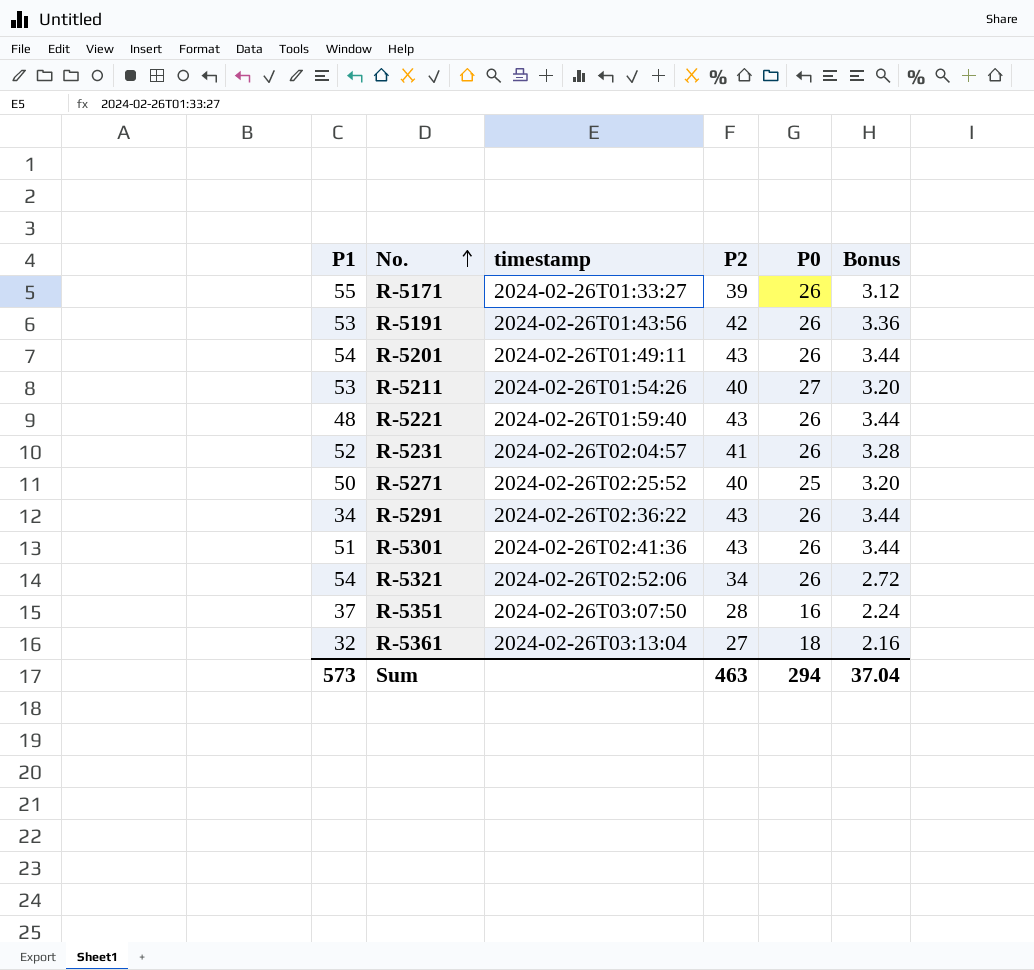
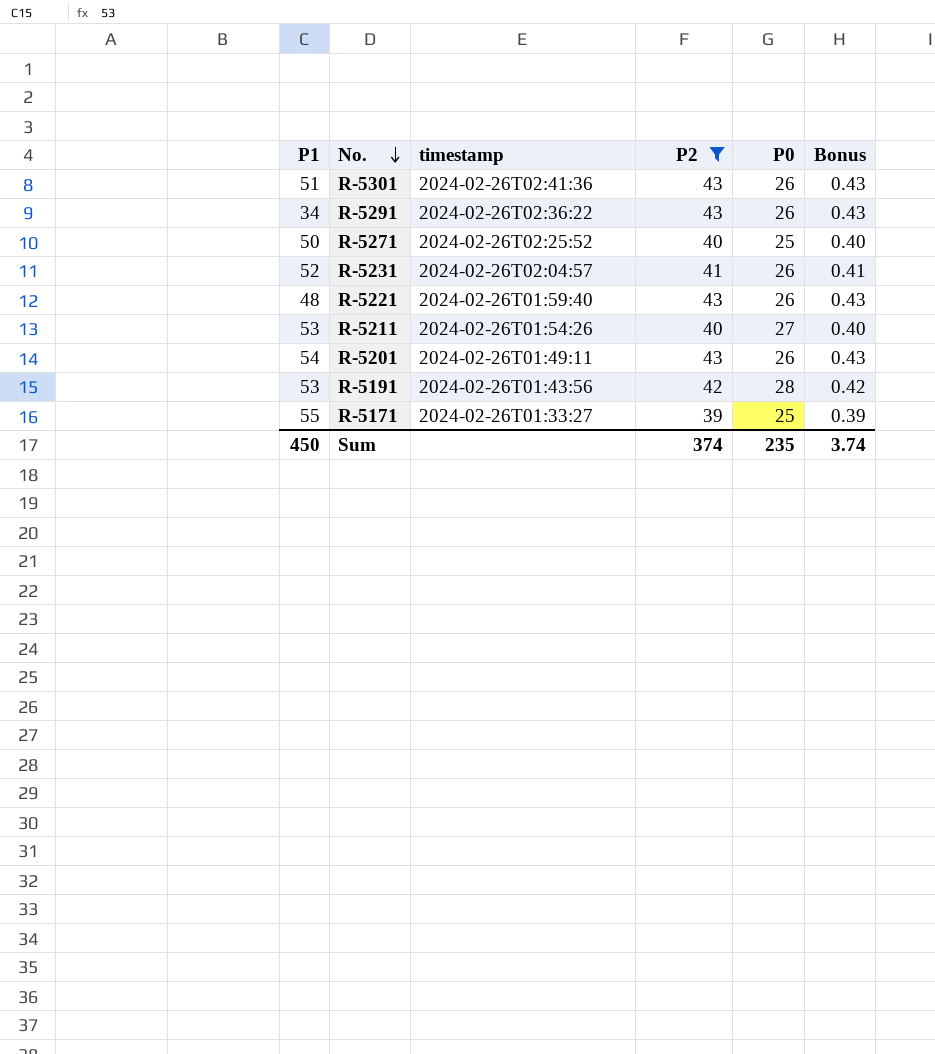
filter: none -> P2 >= 39
row order: No. ascending -> No. descending
column Bonus | formula: [P2] * 0.08 -> [P2] * 0.01
R-5191 | P0: 26 -> 28
R-5171 | P0: 26 -> 25
Sum | P1: 573 -> 450
Sum | P2: 463 -> 374
Sum | P0: 294 -> 235
Sum | Bonus: 37.04 -> 3.74

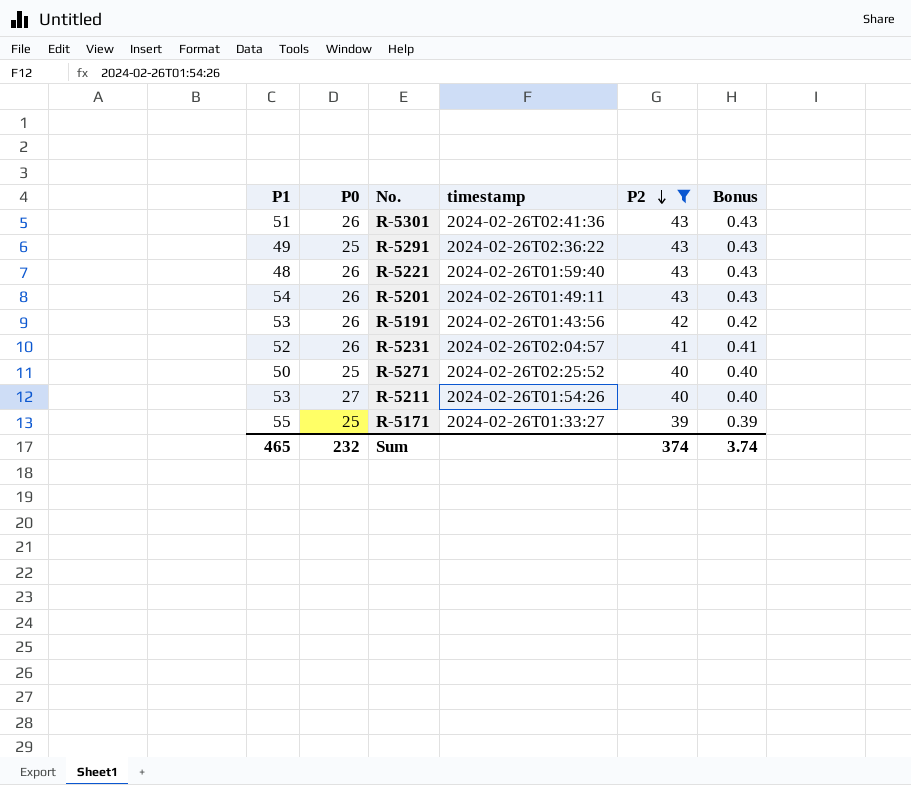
row order: No. descending -> P2 descending
column P0 | position: 5 -> 2
R-5291 | P1: 34 -> 49
R-5291 | P0: 26 -> 25
R-5191 | P0: 28 -> 26
Sum | P1: 450 -> 465
Sum | P0: 235 -> 232

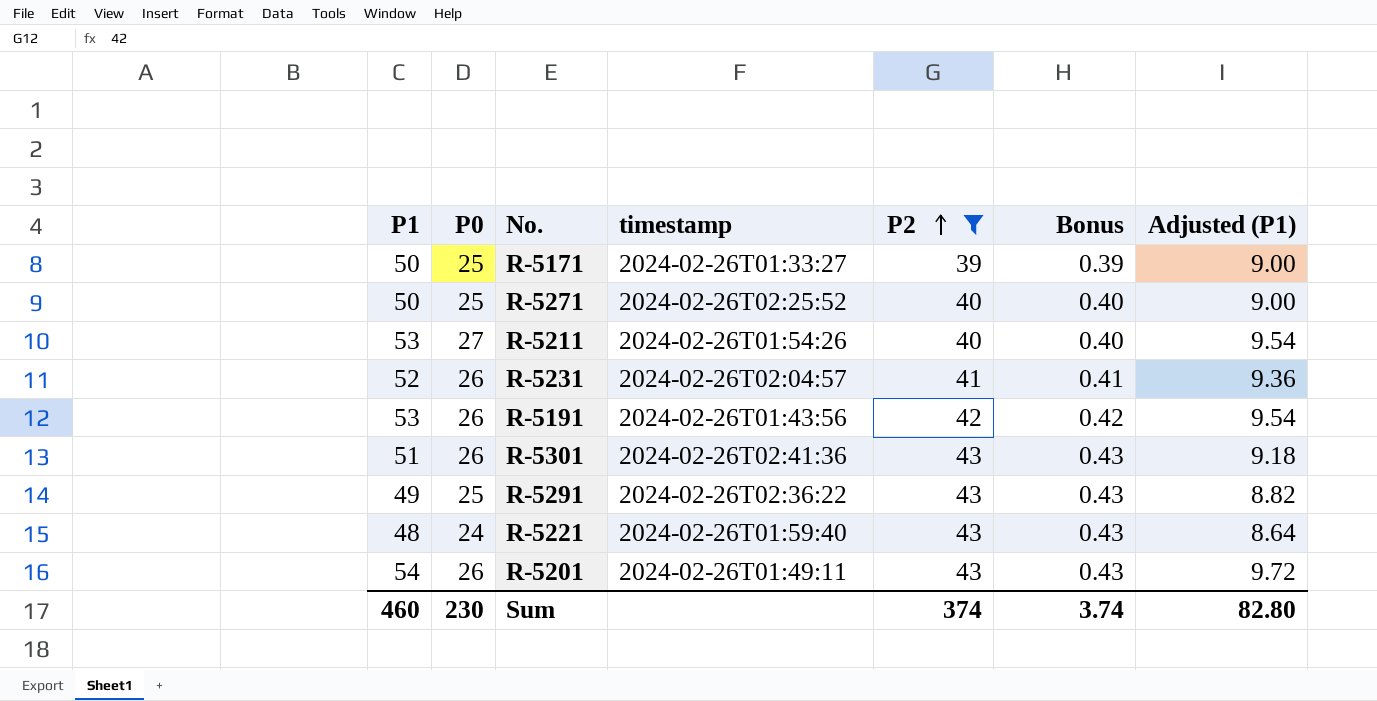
row order: P2 descending -> P2 ascending
column Adjusted (P1) | formula: none -> [P1] * 0.18
R-5171 | P1: 55 -> 50
R-5221 | P0: 26 -> 24
Sum | P1: 465 -> 460
Sum | P0: 232 -> 230

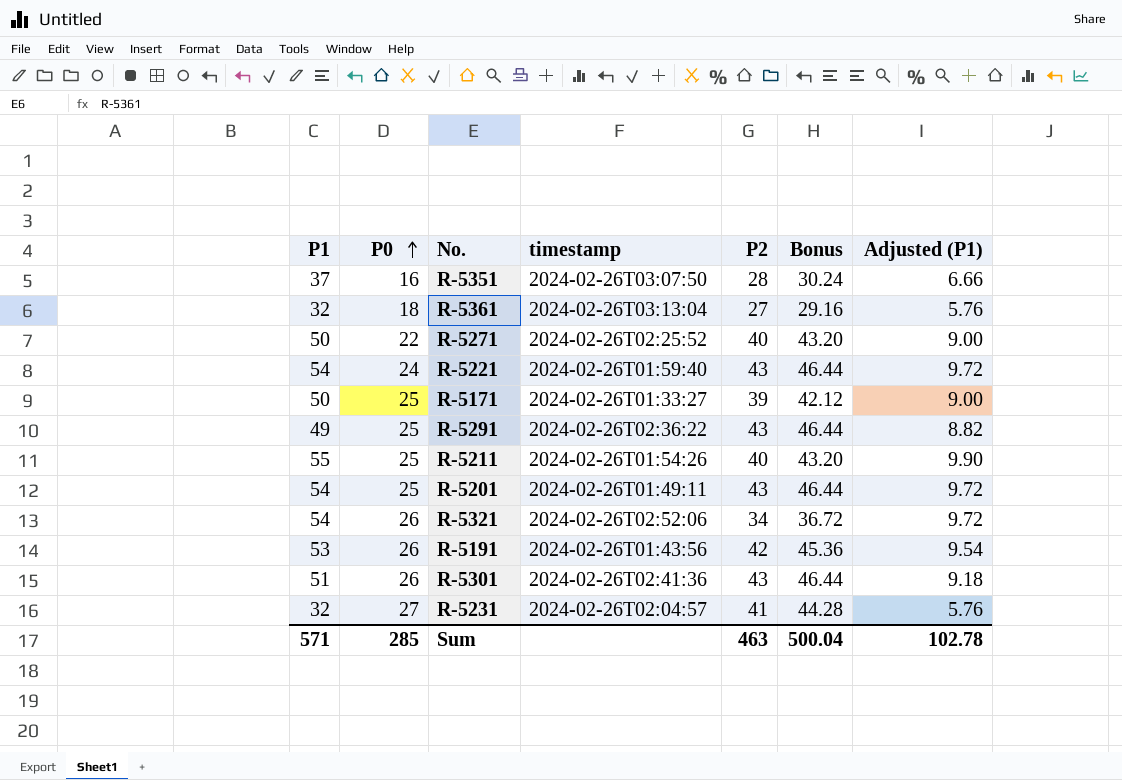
filter: P2 >= 39 -> none
row order: P2 ascending -> P0 ascending
column Bonus | formula: [P2] * 0.01 -> [P2] * 1.08
R-5271 | P0: 25 -> 22
R-5221 | P1: 48 -> 54
R-5221 | Adjusted (P1): 8.64 -> 9.72
R-5211 | P1: 53 -> 55
R-5211 | P0: 27 -> 25
R-5211 | Adjusted (P1): 9.54 -> 9.90
R-5201 | P0: 26 -> 25
R-5231 | P1: 52 -> 32
R-5231 | P0: 26 -> 27
R-5231 | Adjusted (P1): 9.36 -> 5.76
Sum | P1: 460 -> 571
Sum | P0: 230 -> 285
Sum | P2: 374 -> 463
Sum | Bonus: 3.74 -> 500.04
Sum | Adjusted (P1): 82.80 -> 102.78

